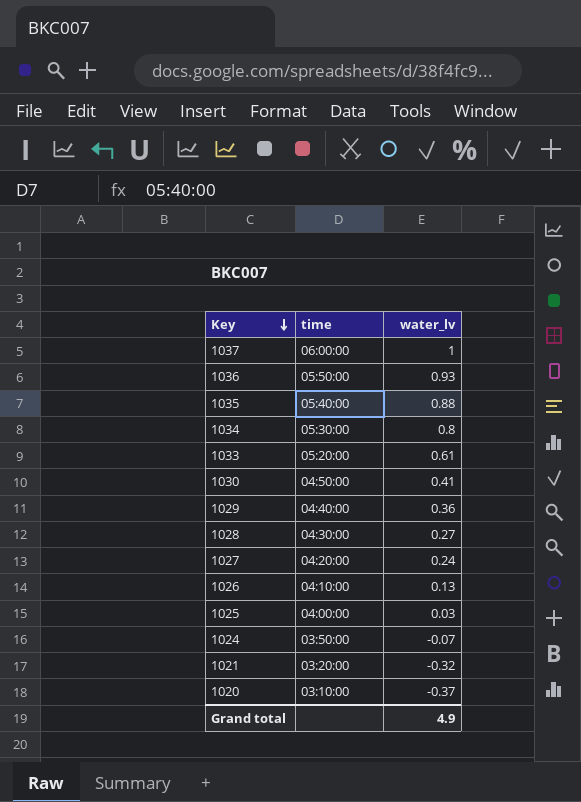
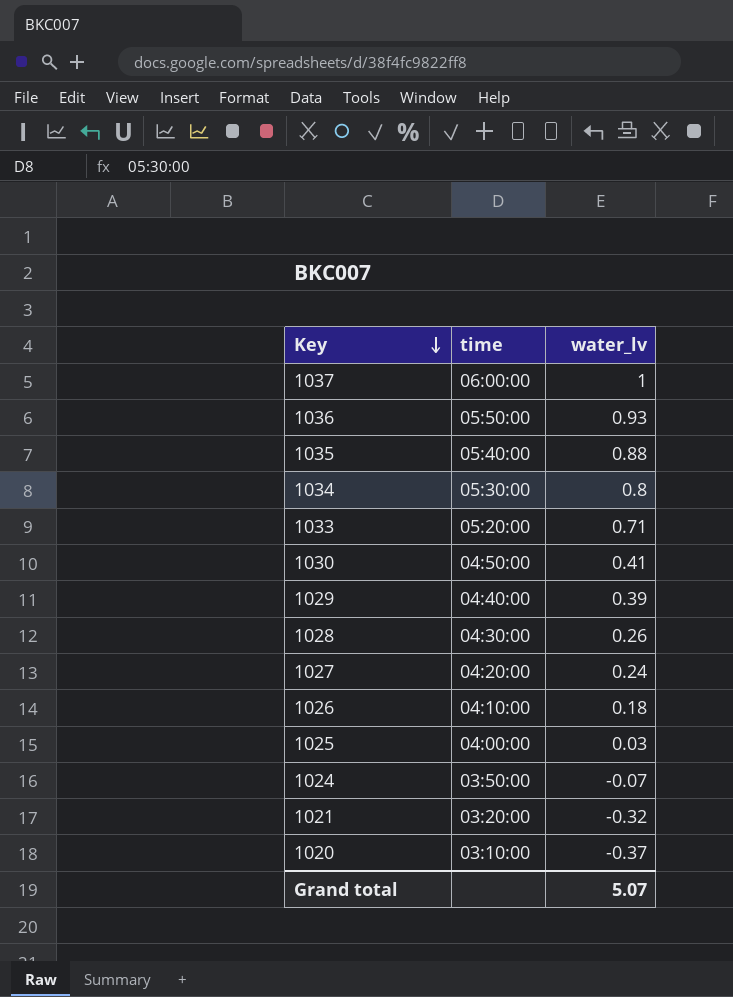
1033 | water_lv: 0.61 -> 0.71
1029 | water_lv: 0.36 -> 0.39
1028 | water_lv: 0.27 -> 0.26
1026 | water_lv: 0.13 -> 0.18
Grand total | water_lv: 4.9 -> 5.07

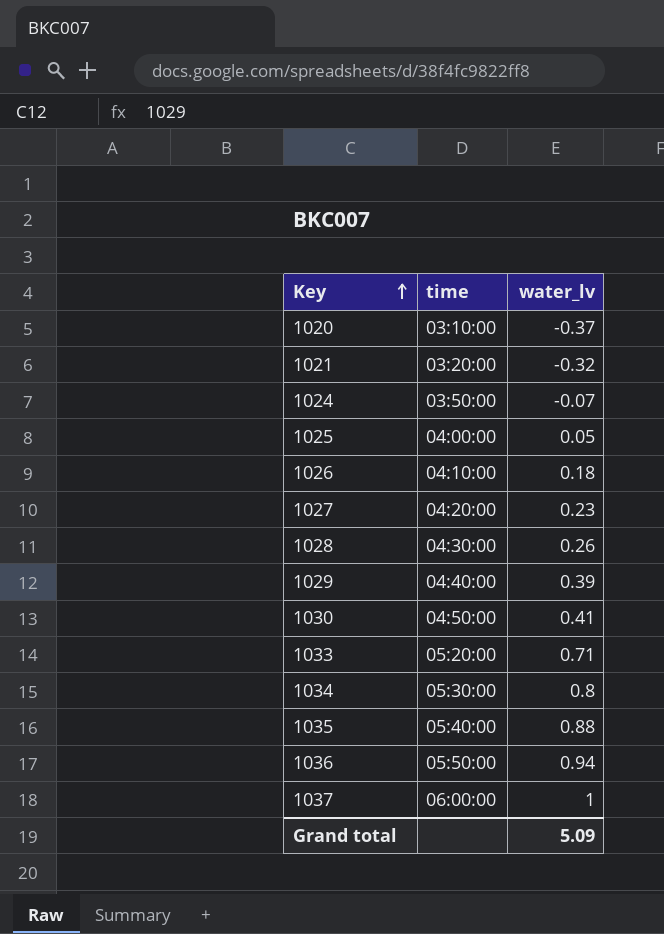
row order: Key descending -> Key ascending
1025 | water_lv: 0.03 -> 0.05
1027 | water_lv: 0.24 -> 0.23
1036 | water_lv: 0.93 -> 0.94
Grand total | water_lv: 5.07 -> 5.09

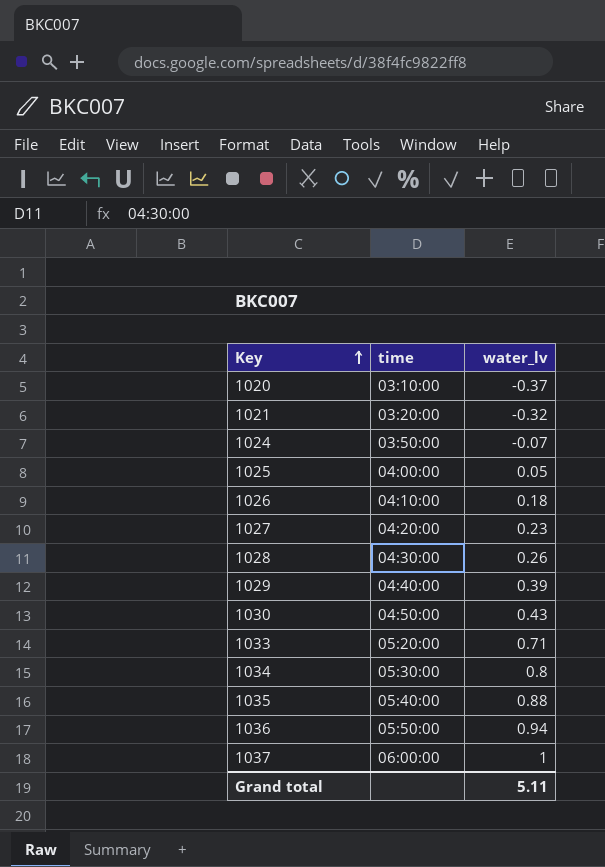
1030 | water_lv: 0.41 -> 0.43
Grand total | water_lv: 5.09 -> 5.11

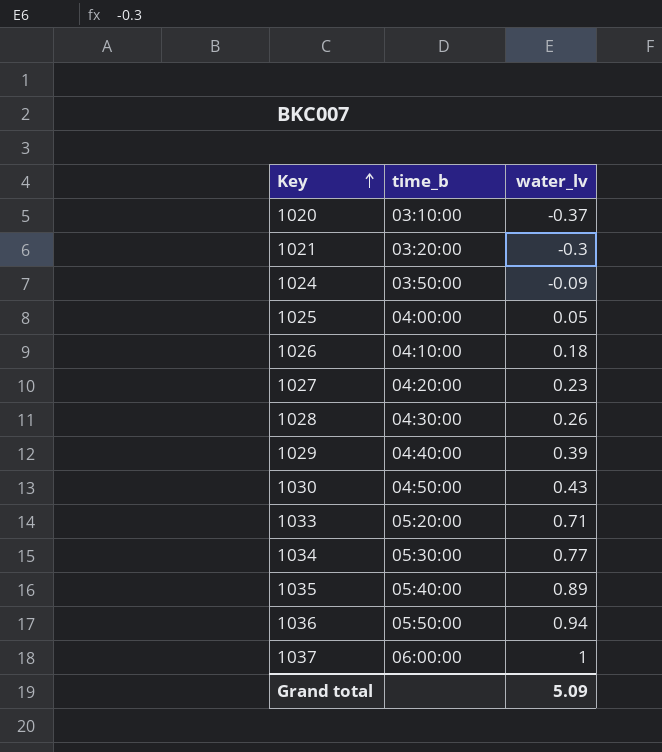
column name: time -> time_b
1021 | water_lv: -0.32 -> -0.3
1024 | water_lv: -0.07 -> -0.09
1034 | water_lv: 0.8 -> 0.77
1035 | water_lv: 0.88 -> 0.89
Grand total | water_lv: 5.11 -> 5.09

